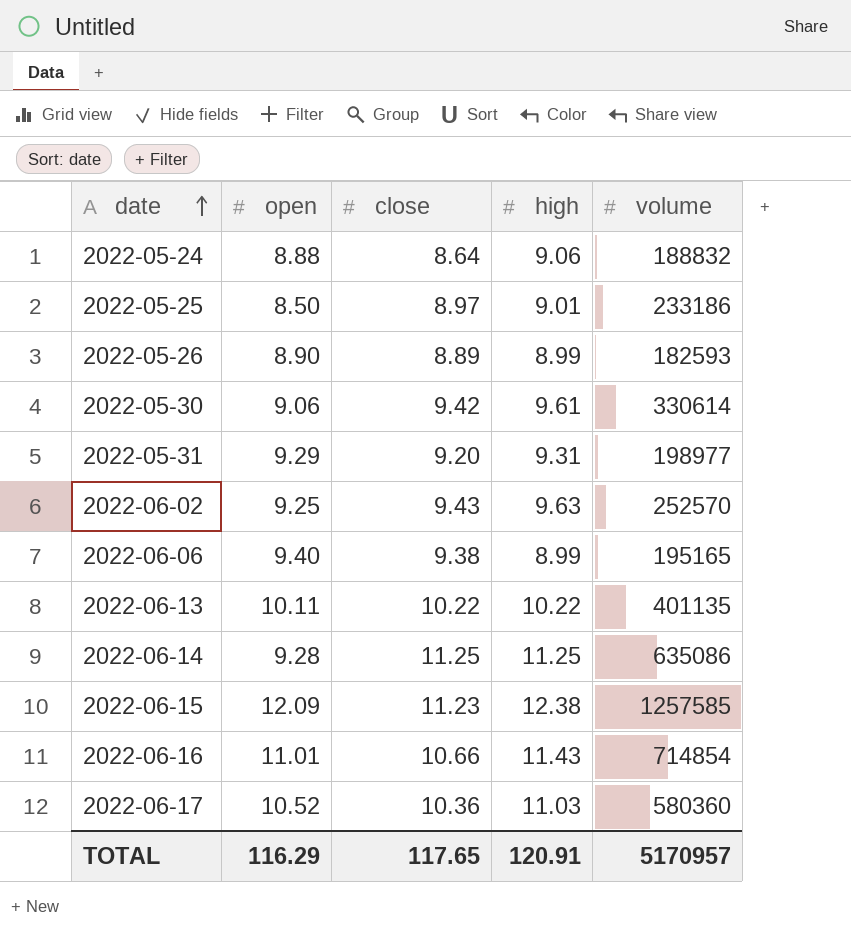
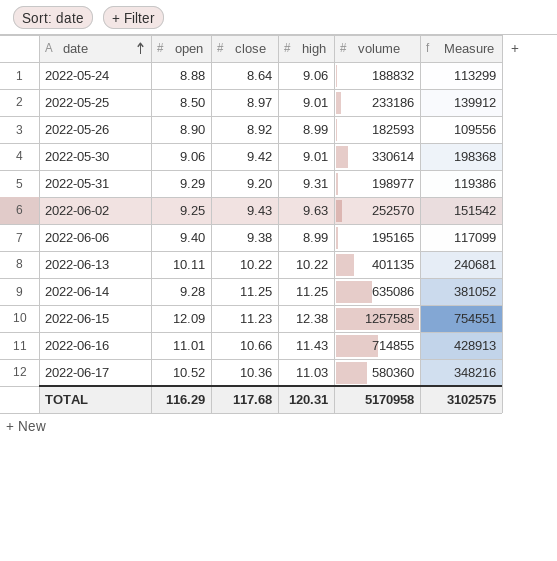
column Measure | formula: none -> [volume] * 0.6
2022-05-26 | close: 8.89 -> 8.92
2022-05-30 | high: 9.61 -> 9.01
2022-06-16 | volume: 714854 -> 714855
TOTAL | close: 117.65 -> 117.68
TOTAL | high: 120.91 -> 120.31
TOTAL | volume: 5170957 -> 5170958

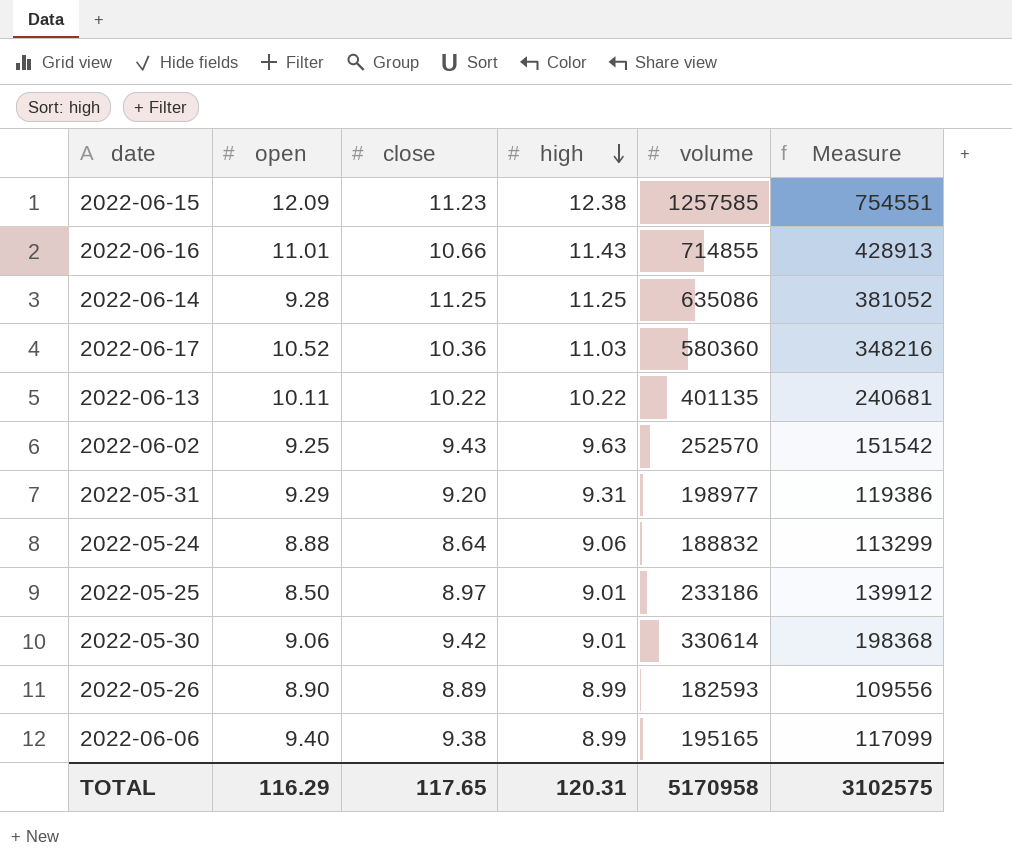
row order: date ascending -> high descending
2022-05-26 | close: 8.92 -> 8.89
TOTAL | close: 117.68 -> 117.65

